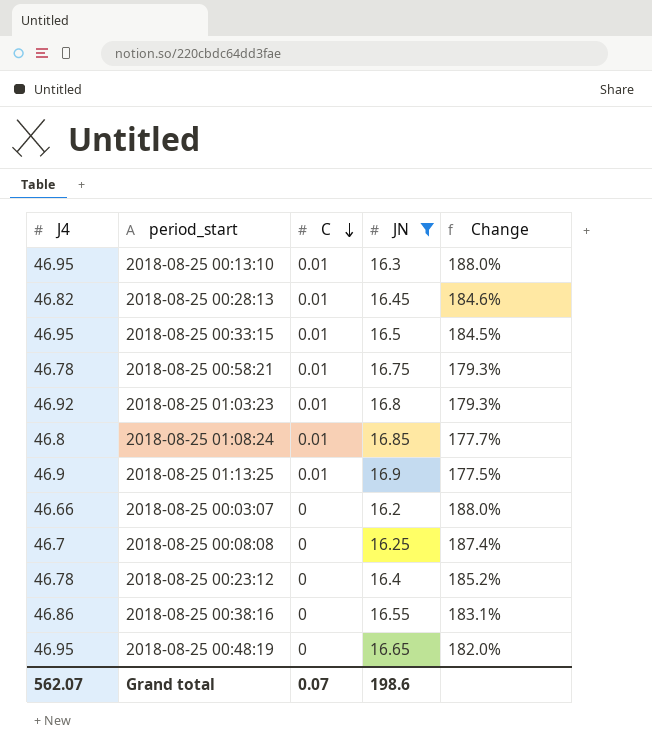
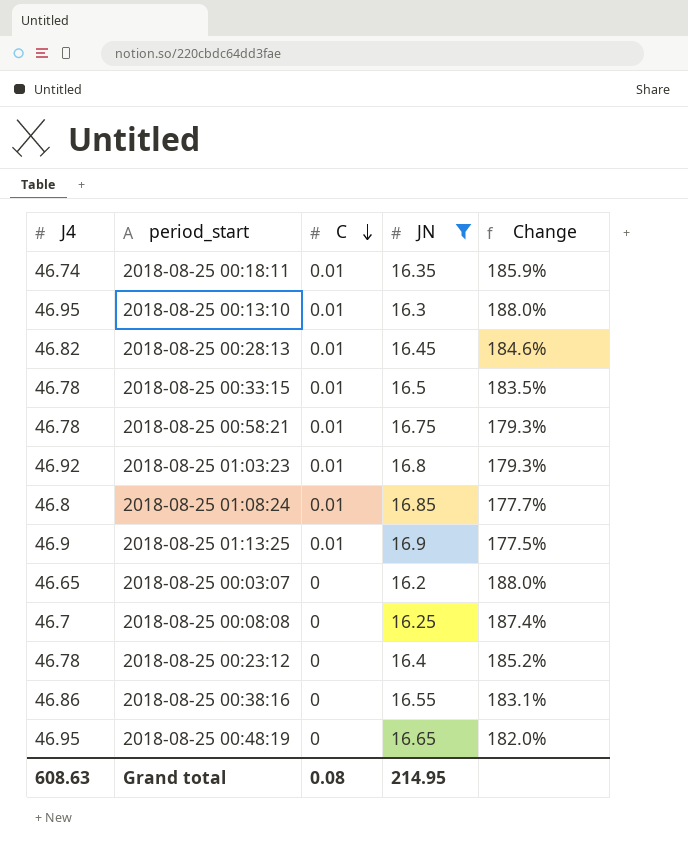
row 2018-08-25 00:18:11: none -> 46.74 | 0.01 | 16.35 | 185.9%
2018-08-25 00:33:15 | J4: 46.95 -> 46.78
2018-08-25 00:33:15 | Change: 184.5% -> 183.5%
2018-08-25 00:03:07 | J4: 46.66 -> 46.65
Grand total | J4: 562.07 -> 608.63
Grand total | C: 0.07 -> 0.08
Grand total | JN: 198.6 -> 214.95

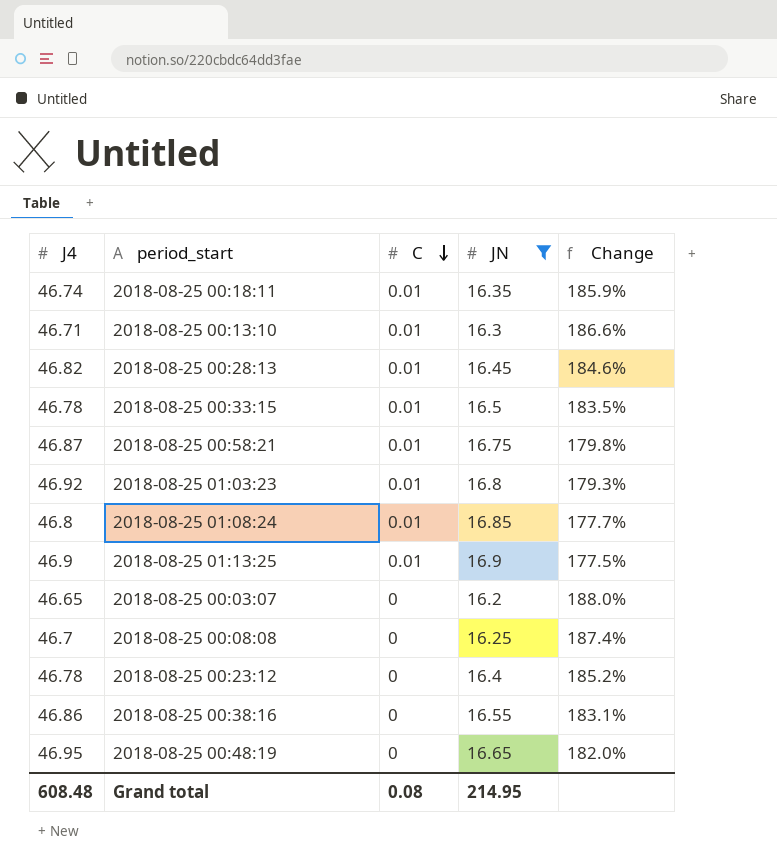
2018-08-25 00:13:10 | J4: 46.95 -> 46.71
2018-08-25 00:13:10 | Change: 188.0% -> 186.6%
2018-08-25 00:58:21 | J4: 46.78 -> 46.87
2018-08-25 00:58:21 | Change: 179.3% -> 179.8%
Grand total | J4: 608.63 -> 608.48

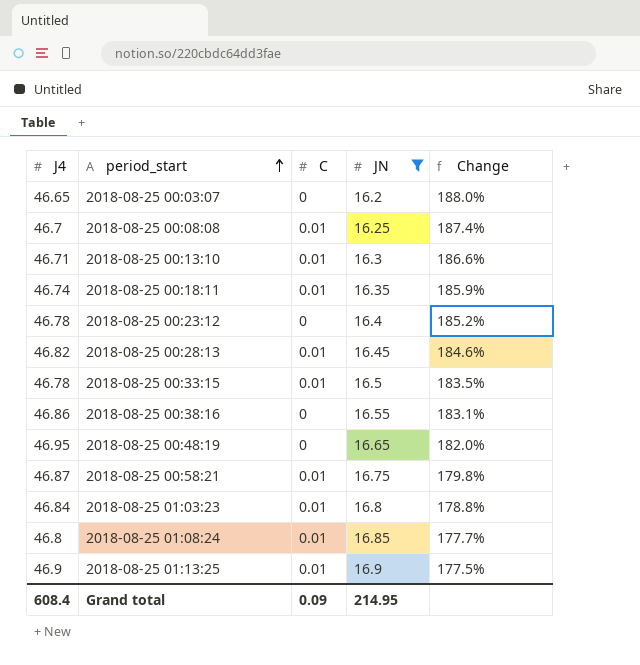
row order: C descending -> period_start ascending
2018-08-25 00:08:08 | C: 0 -> 0.01
2018-08-25 01:03:23 | J4: 46.92 -> 46.84
2018-08-25 01:03:23 | Change: 179.3% -> 178.8%
Grand total | J4: 608.48 -> 608.4
Grand total | C: 0.08 -> 0.09

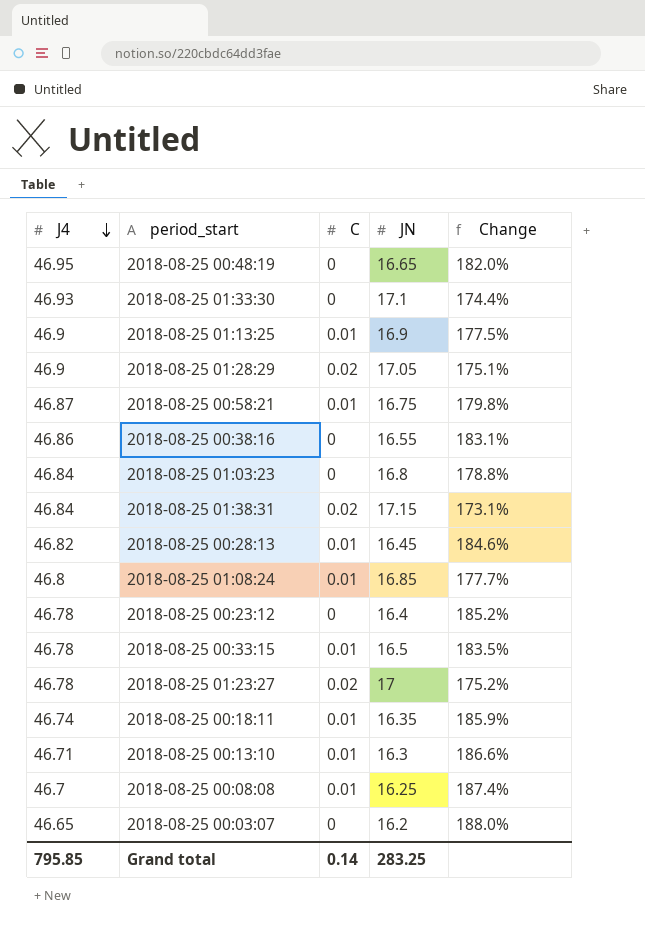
filter: JN <= 16.9 -> none
row order: period_start ascending -> J4 descending
2018-08-25 01:03:23 | C: 0.01 -> 0
Grand total | J4: 608.4 -> 795.85
Grand total | C: 0.09 -> 0.14
Grand total | JN: 214.95 -> 283.25

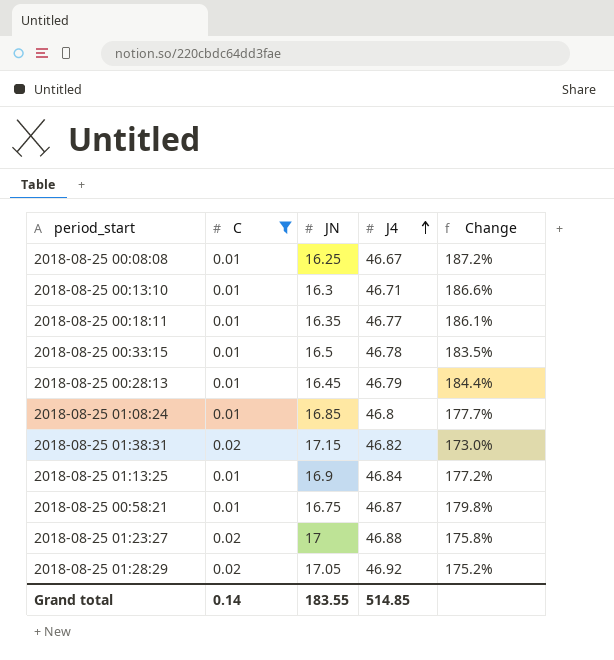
filter: none -> C != 0
row order: J4 descending -> J4 ascending
column J4 | position: 1 -> 4
2018-08-25 00:08:08 | J4: 46.7 -> 46.67
2018-08-25 00:08:08 | Change: 187.4% -> 187.2%
2018-08-25 00:18:11 | J4: 46.74 -> 46.77
2018-08-25 00:18:11 | Change: 185.9% -> 186.1%
2018-08-25 00:28:13 | J4: 46.82 -> 46.79
2018-08-25 00:28:13 | Change: 184.6% -> 184.4%
2018-08-25 01:38:31 | J4: 46.84 -> 46.82
2018-08-25 01:38:31 | Change: 173.1% -> 173.0%
2018-08-25 01:13:25 | J4: 46.9 -> 46.84
2018-08-25 01:13:25 | Change: 177.5% -> 177.2%
2018-08-25 01:23:27 | J4: 46.78 -> 46.88
2018-08-25 01:23:27 | Change: 175.2% -> 175.8%
2018-08-25 01:28:29 | J4: 46.9 -> 46.92
2018-08-25 01:28:29 | Change: 175.1% -> 175.2%
Grand total | JN: 283.25 -> 183.55
Grand total | J4: 795.85 -> 514.85

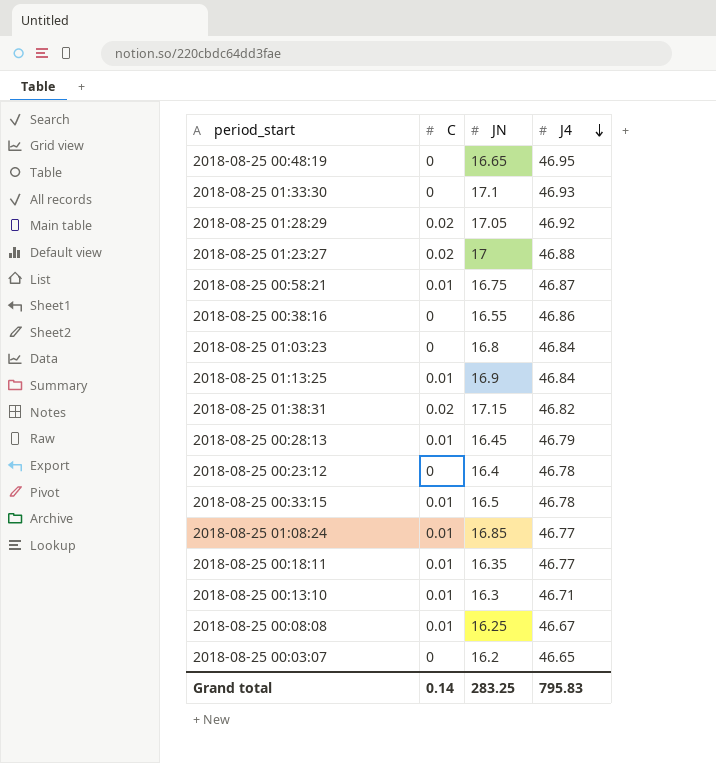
filter: C != 0 -> none
row order: J4 ascending -> J4 descending
column Change | formula: ([J4] - [JN]) / [JN] -> none
2018-08-25 01:08:24 | J4: 46.8 -> 46.77
Grand total | JN: 183.55 -> 283.25
Grand total | J4: 514.85 -> 795.83

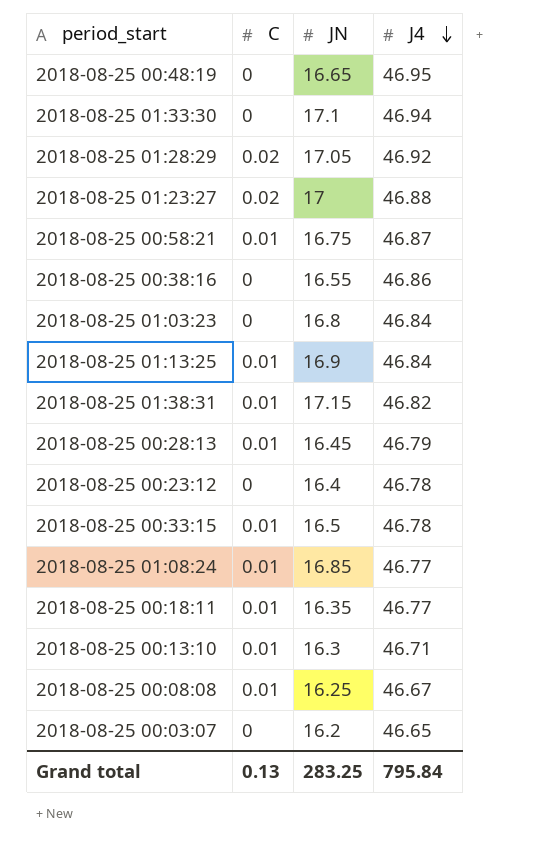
2018-08-25 01:33:30 | J4: 46.93 -> 46.94
2018-08-25 01:38:31 | C: 0.02 -> 0.01
Grand total | C: 0.14 -> 0.13
Grand total | J4: 795.83 -> 795.84

